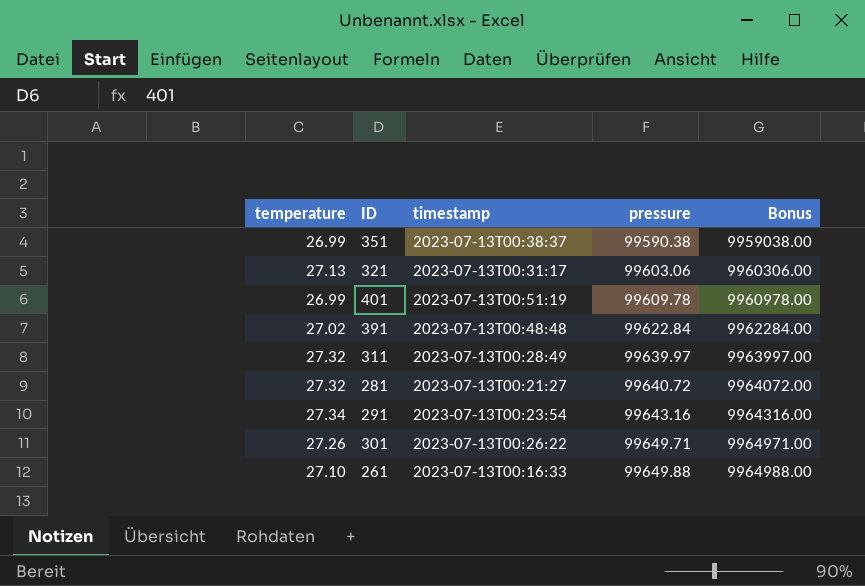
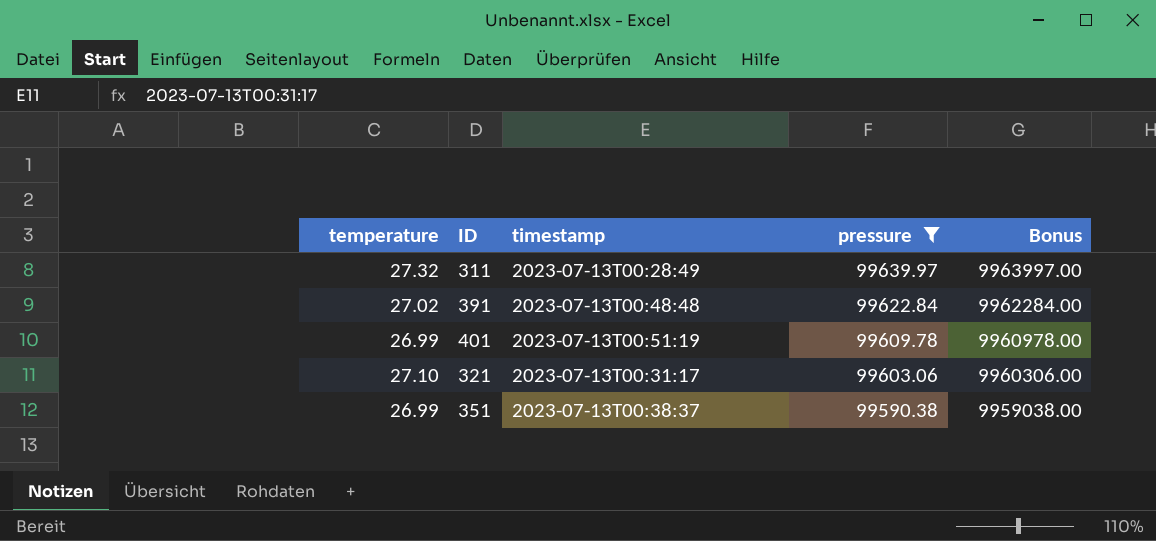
filter: none -> pressure <= 99639.97
row order: pressure ascending -> pressure descending
321 | temperature: 27.13 -> 27.10

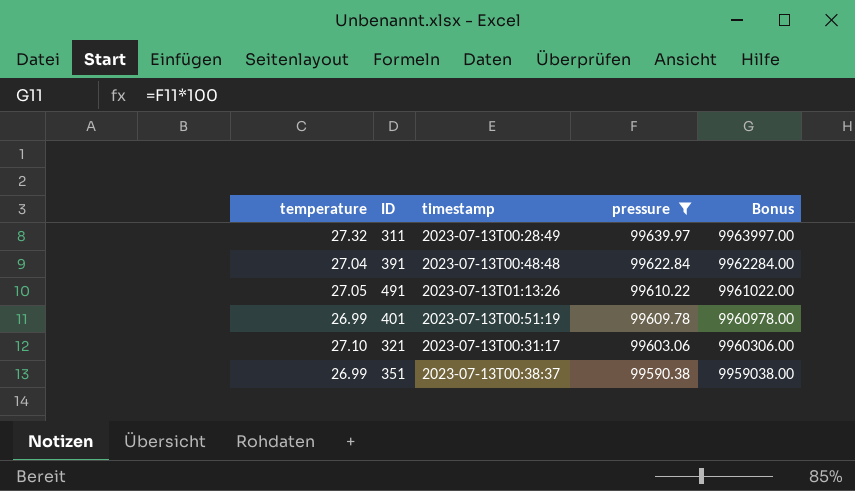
391 | temperature: 27.02 -> 27.04
row 491: none -> 27.05 | 2023-07-13T01:13:26 | 99610.22 | 9961022.00

